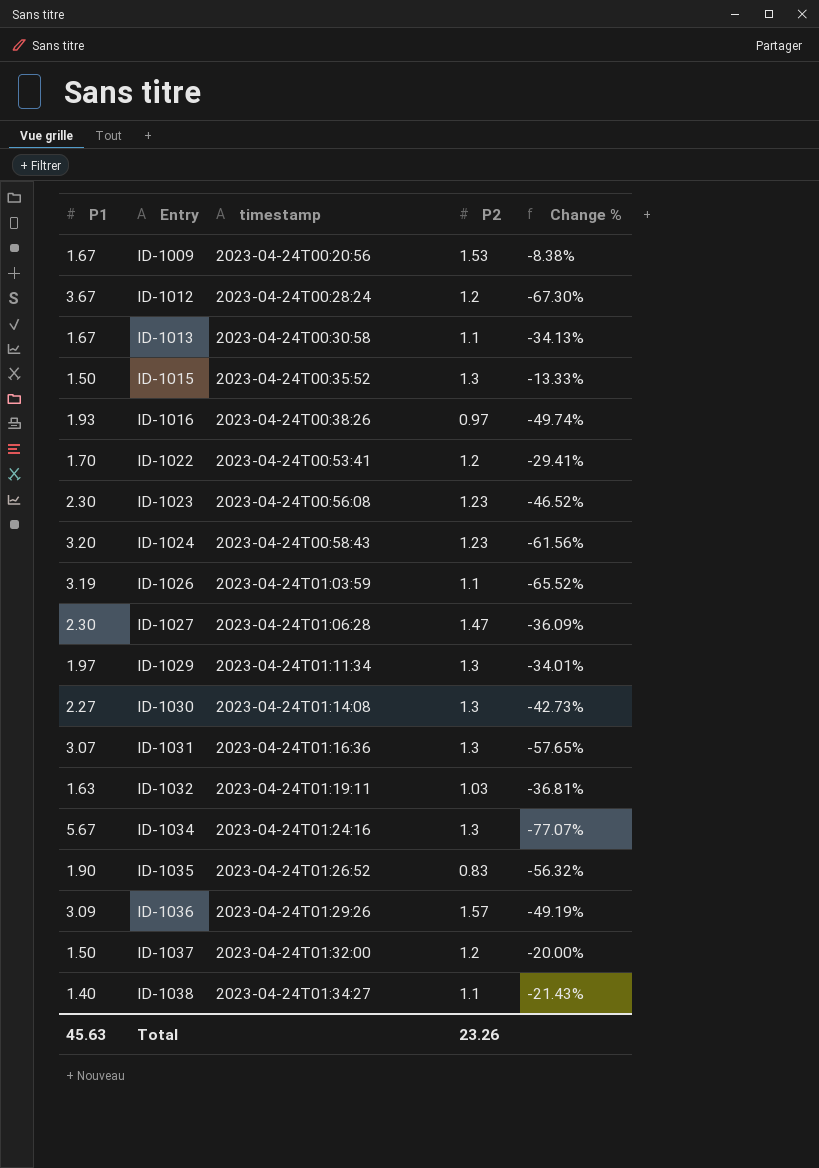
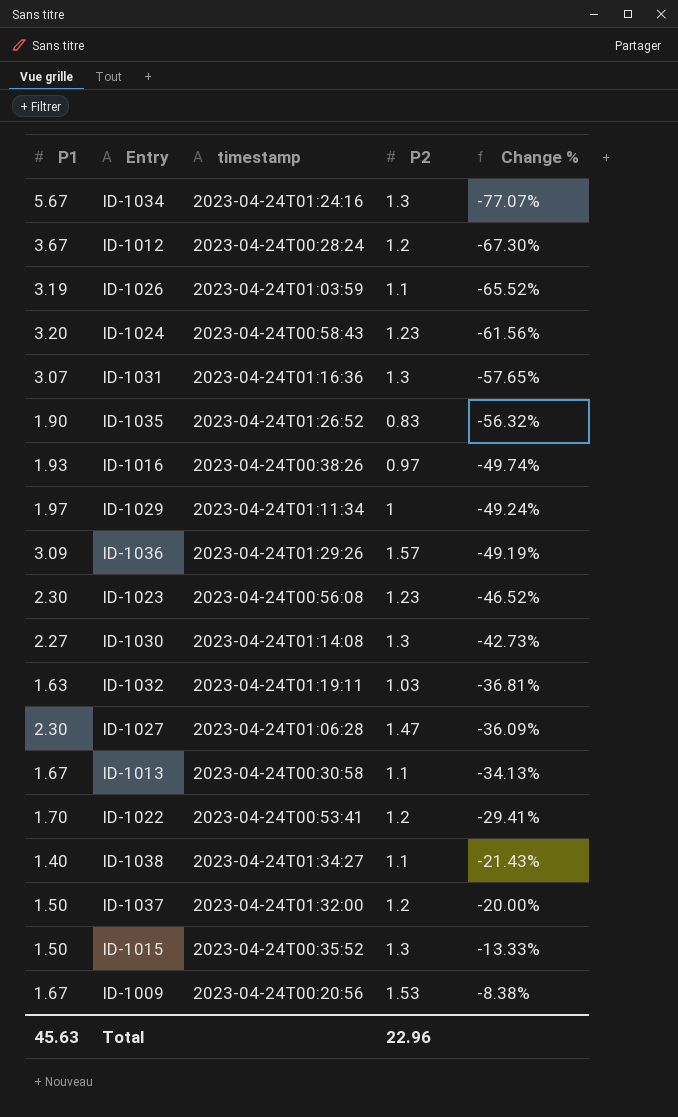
row order: Entry ascending -> Change % ascending
ID-1029 | P2: 1.3 -> 1
ID-1029 | Change %: -34.01% -> -49.24%
Total | P2: 23.26 -> 22.96

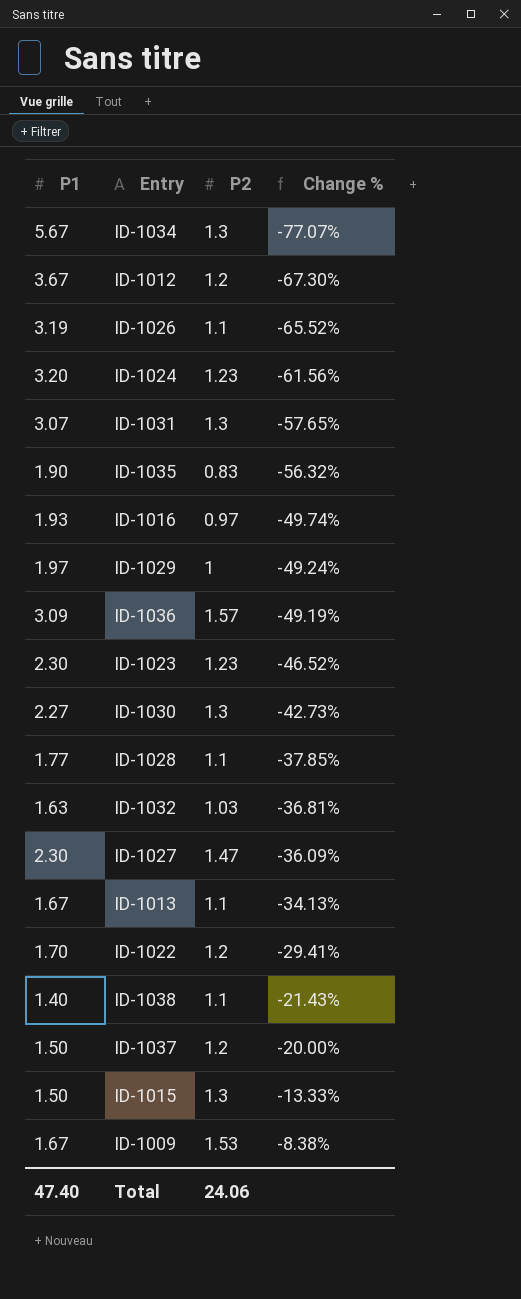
column timestamp | position: 3 -> none
row ID-1028: none -> 1.77 | 1.1 | -37.85%
Total | P1: 45.63 -> 47.40
Total | P2: 22.96 -> 24.06

